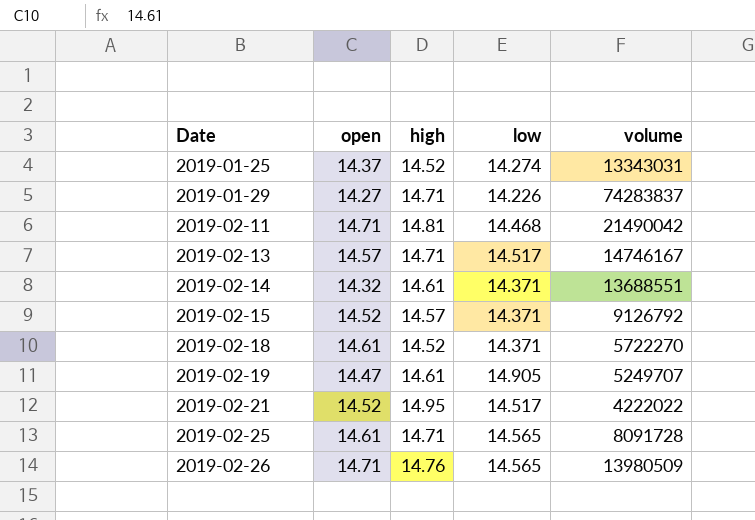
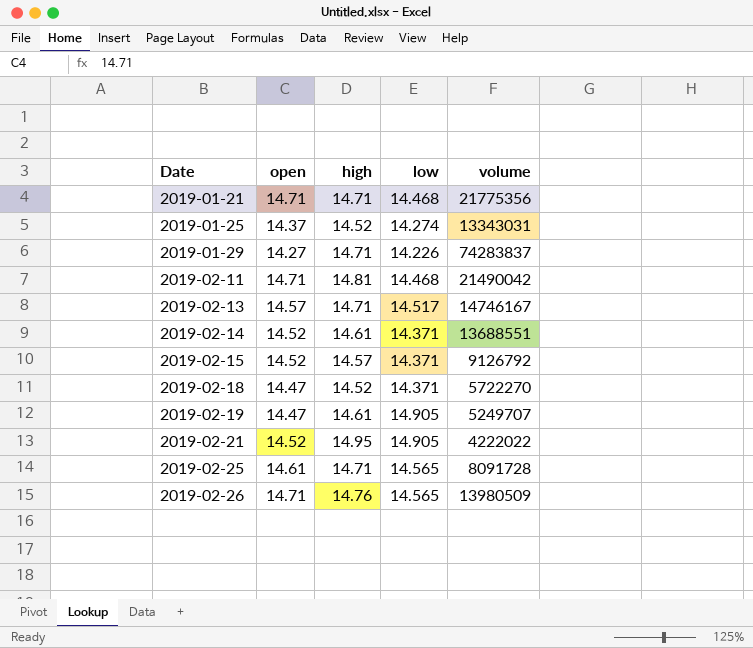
row 2019-01-21: none -> 14.71 | 14.71 | 14.468 | 21775356
2019-02-14 | open: 14.32 -> 14.52
2019-02-18 | open: 14.61 -> 14.47
2019-02-21 | low: 14.517 -> 14.905

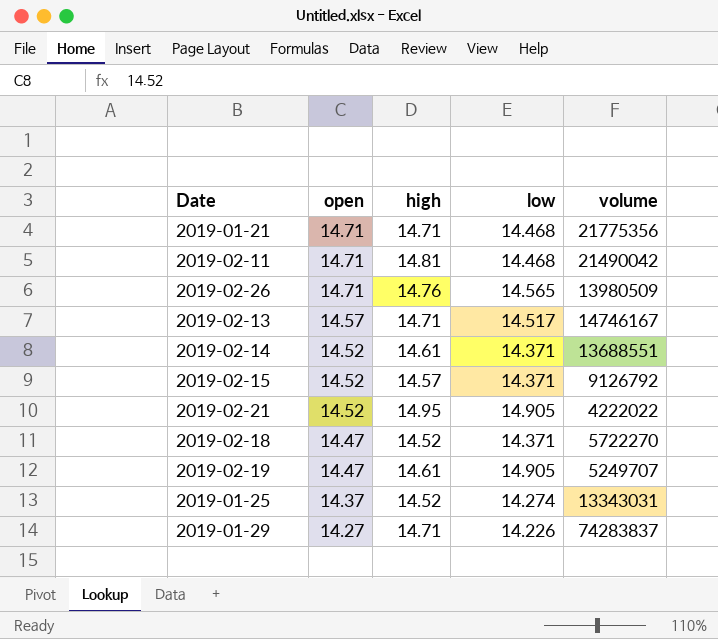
row order: Date ascending -> open descending
row 2019-02-25: 14.61 | 14.71 | 14.565 | 8091728 -> none

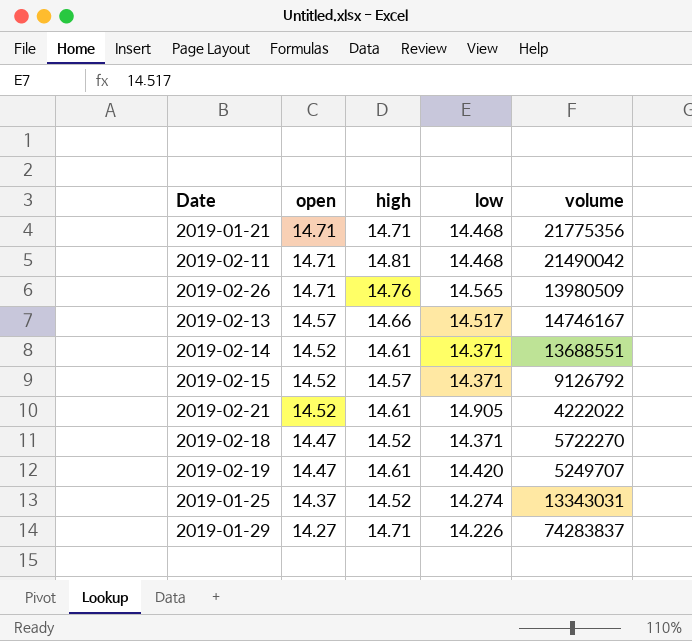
2019-02-13 | high: 14.71 -> 14.66
2019-02-21 | high: 14.95 -> 14.61
2019-02-19 | low: 14.905 -> 14.420

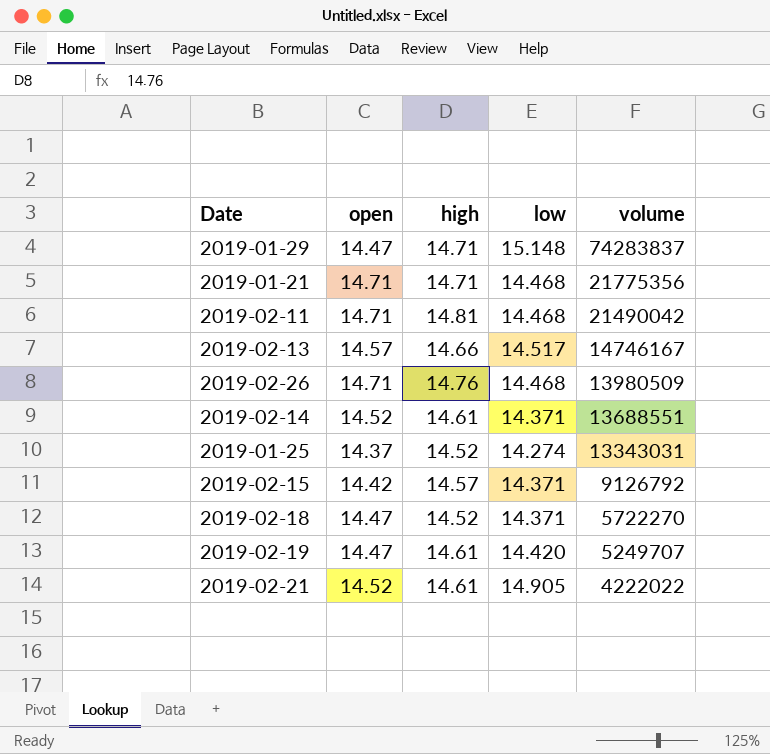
row order: open descending -> volume descending
2019-01-29 | open: 14.27 -> 14.47
2019-01-29 | low: 14.226 -> 15.148
2019-02-26 | low: 14.565 -> 14.468
2019-02-15 | open: 14.52 -> 14.42

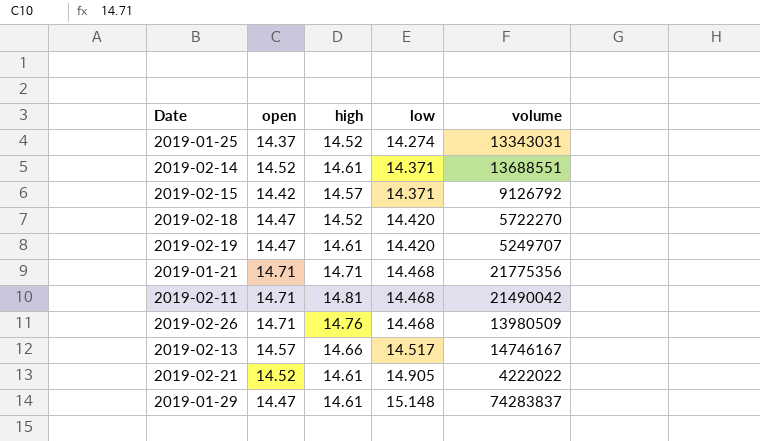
row order: volume descending -> low ascending
2019-02-18 | low: 14.371 -> 14.420
2019-01-29 | high: 14.71 -> 14.61

